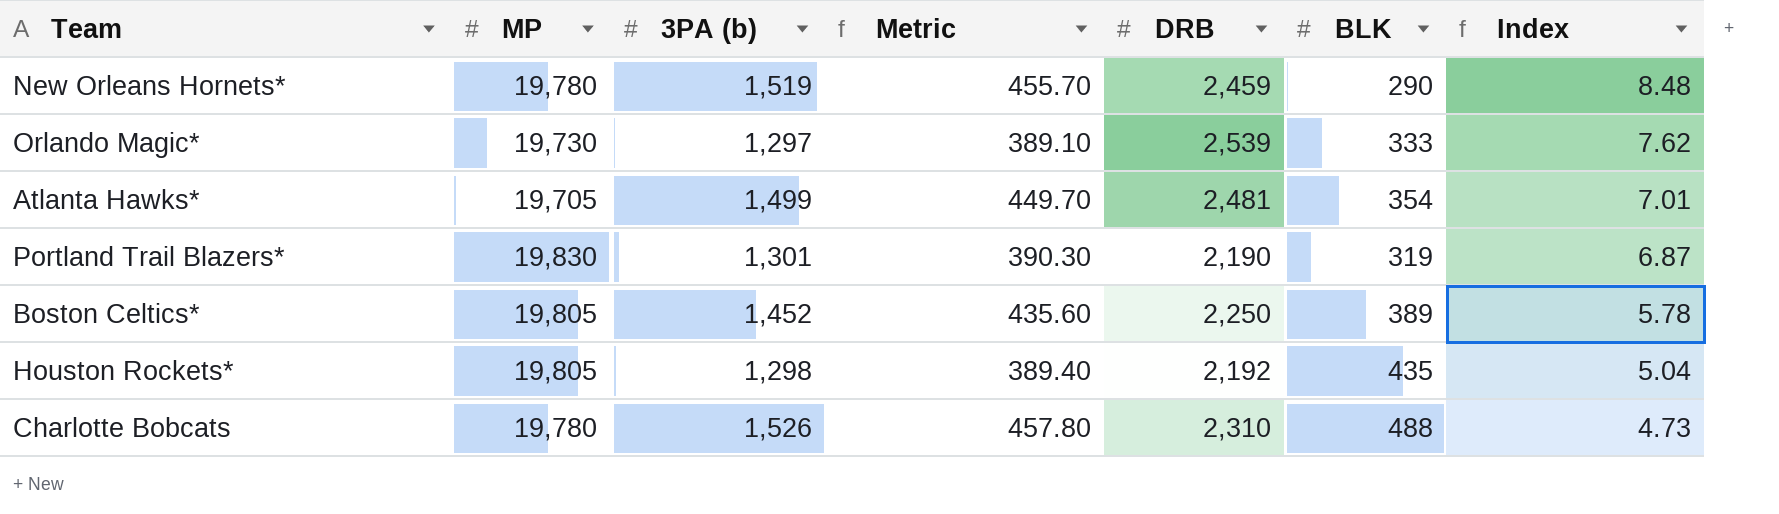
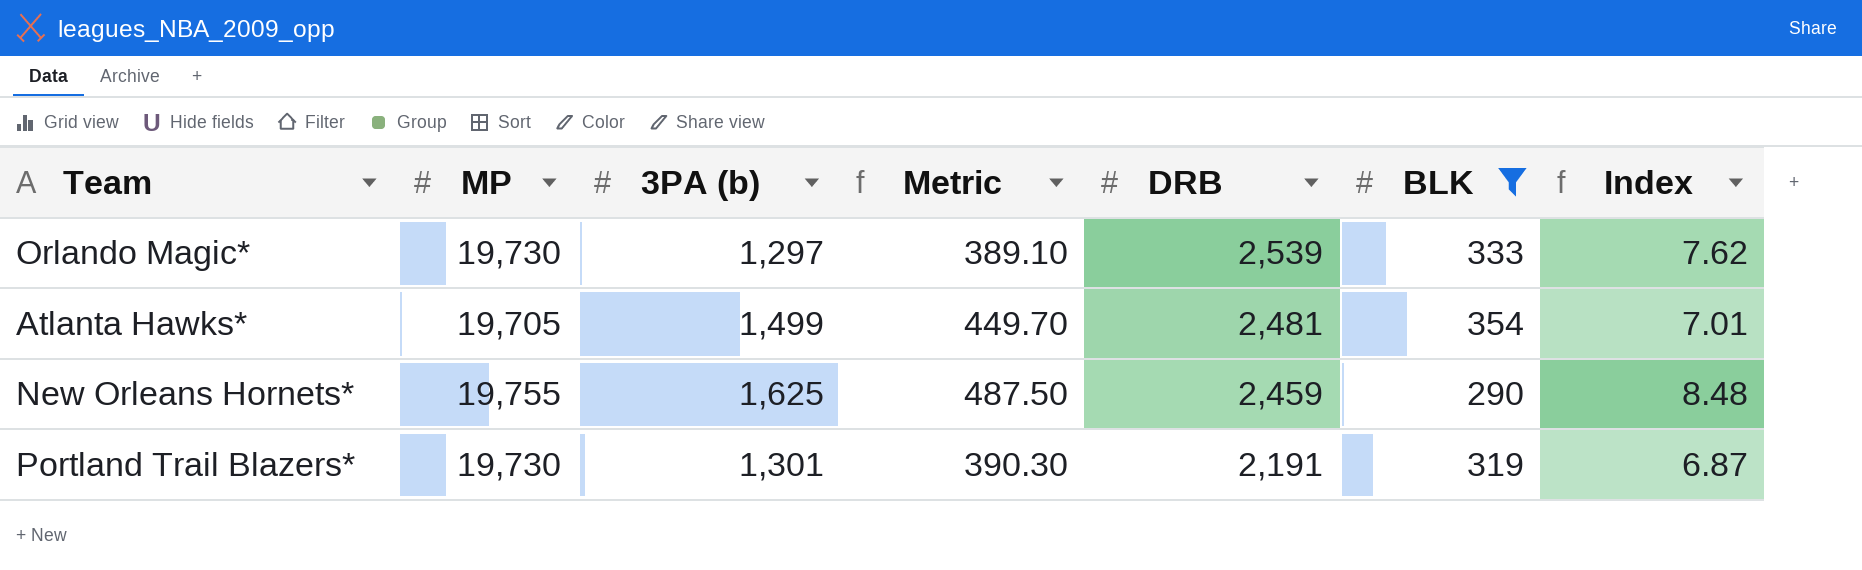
filter: none -> BLK <= 354
row order: Index descending -> DRB descending
New Orleans Hornets* | MP: 19,780 -> 19,755
New Orleans Hornets* | 3PA (b): 1,519 -> 1,625
New Orleans Hornets* | Metric: 455.70 -> 487.50
Portland Trail Blazers* | MP: 19,830 -> 19,730
Portland Trail Blazers* | DRB: 2,190 -> 2,191

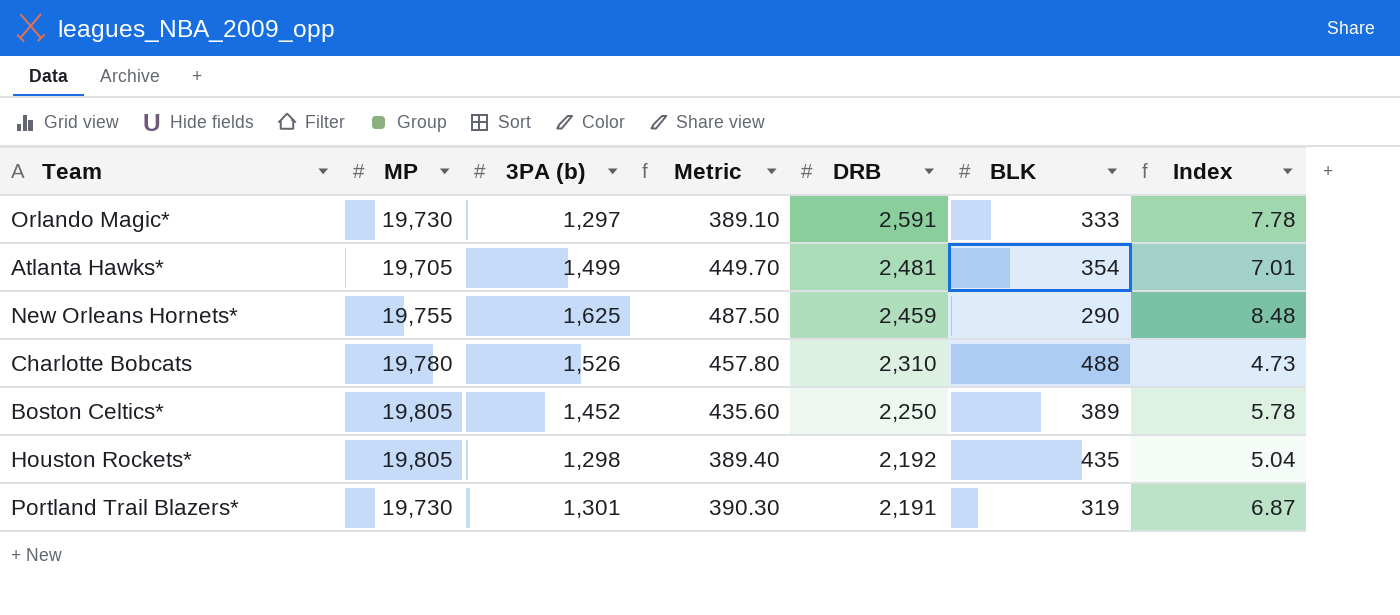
filter: BLK <= 354 -> none
Orlando Magic* | DRB: 2,539 -> 2,591
Orlando Magic* | Index: 7.62 -> 7.78

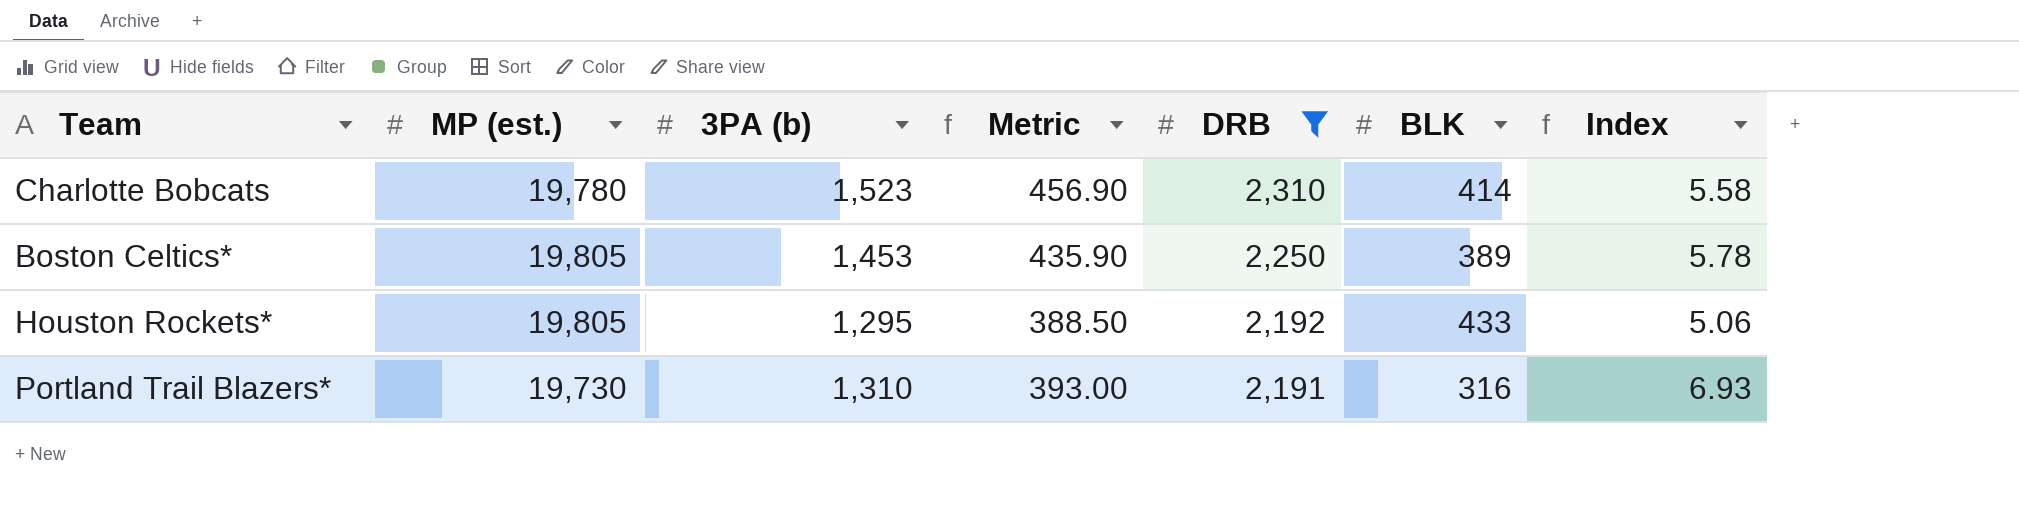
filter: none -> DRB <= 2,310
column name: MP -> MP (est.)
Charlotte Bobcats | 3PA (b): 1,526 -> 1,523
Charlotte Bobcats | Metric: 457.80 -> 456.90
Charlotte Bobcats | BLK: 488 -> 414
Charlotte Bobcats | Index: 4.73 -> 5.58
Boston Celtics* | 3PA (b): 1,452 -> 1,453
Boston Celtics* | Metric: 435.60 -> 435.90
Houston Rockets* | 3PA (b): 1,298 -> 1,295
Houston Rockets* | Metric: 389.40 -> 388.50
Houston Rockets* | BLK: 435 -> 433
Houston Rockets* | Index: 5.04 -> 5.06
Portland Trail Blazers* | 3PA (b): 1,301 -> 1,310
Portland Trail Blazers* | Metric: 390.30 -> 393.00
Portland Trail Blazers* | BLK: 319 -> 316
Portland Trail Blazers* | Index: 6.87 -> 6.93

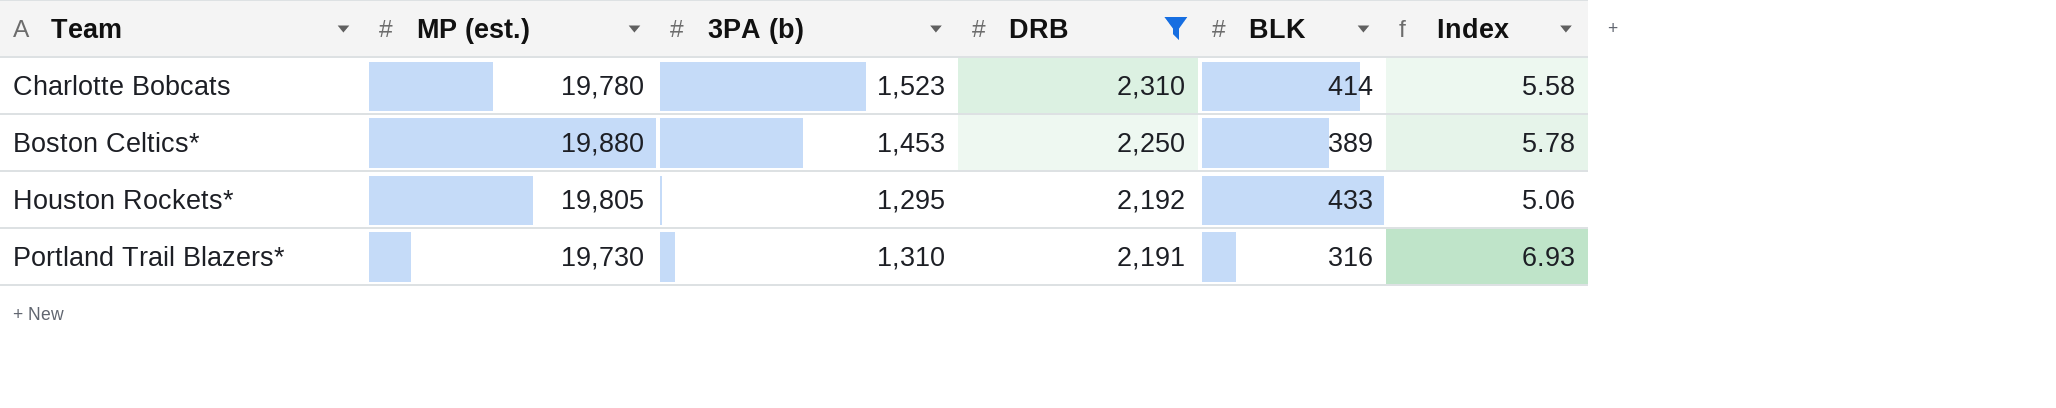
column Metric | formula: [3PA (b)] * 0.3 -> none
Boston Celtics* | MP (est.): 19,805 -> 19,880

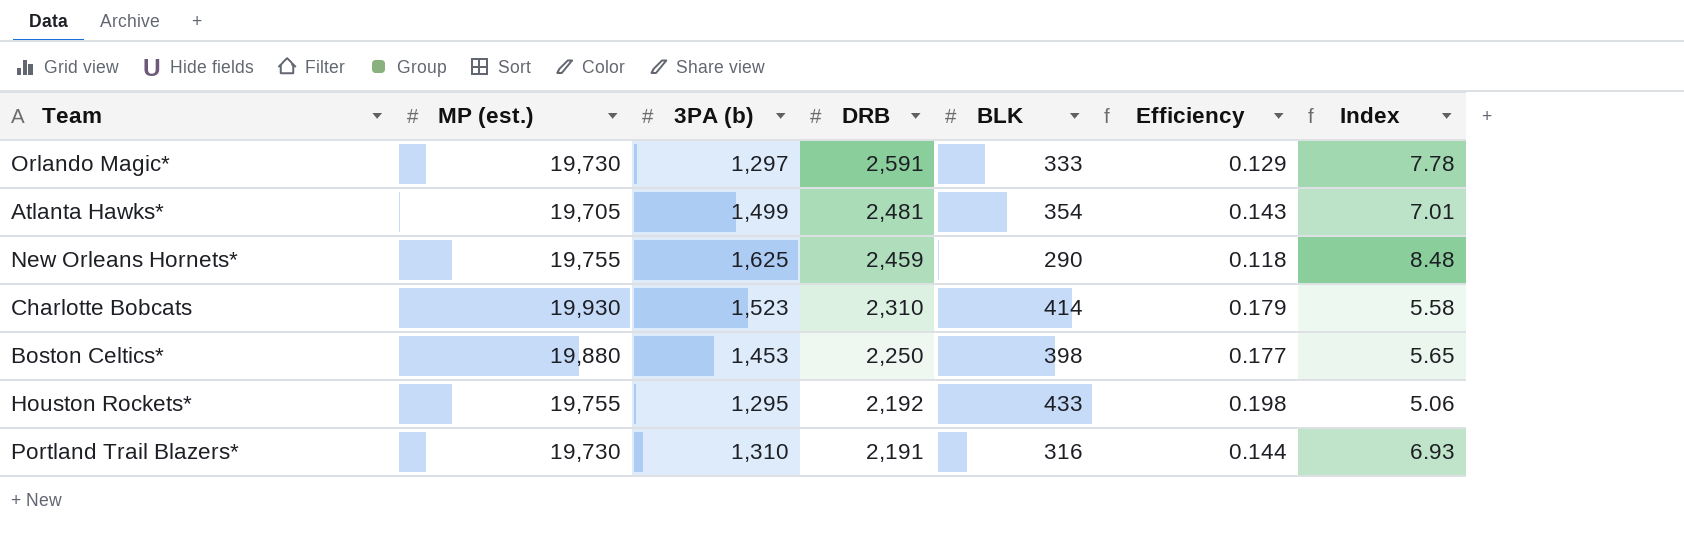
filter: DRB <= 2,310 -> none
column Efficiency | formula: none -> [BLK] / [DRB]
Charlotte Bobcats | MP (est.): 19,780 -> 19,930
Boston Celtics* | BLK: 389 -> 398
Boston Celtics* | Index: 5.78 -> 5.65
Houston Rockets* | MP (est.): 19,805 -> 19,755

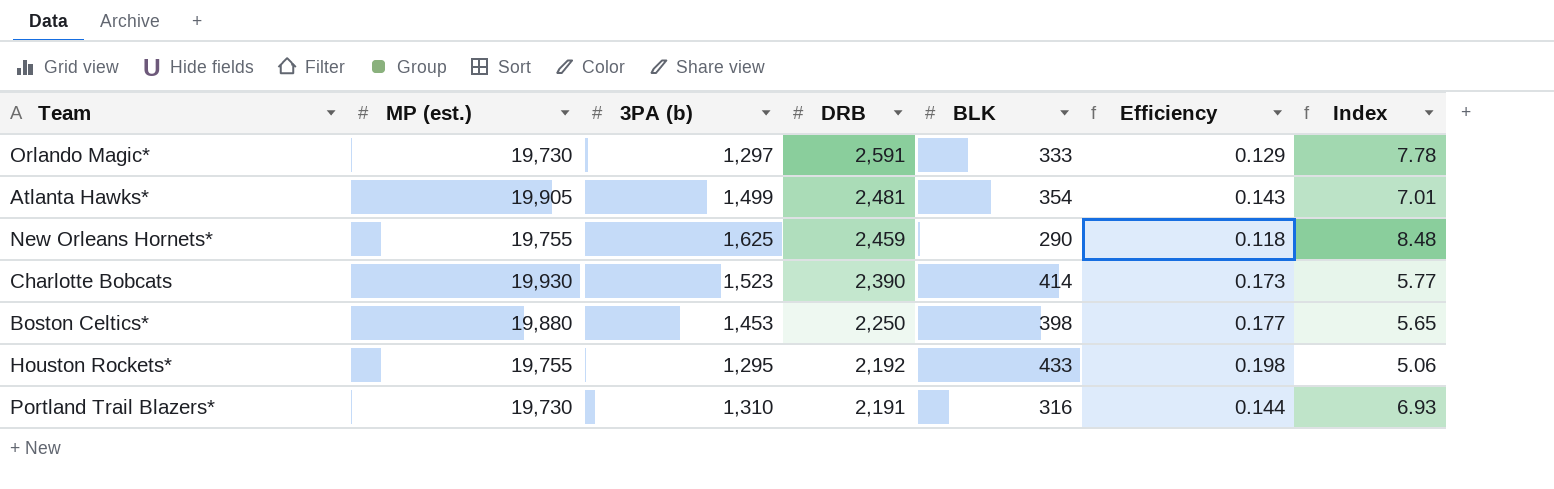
Atlanta Hawks* | MP (est.): 19,705 -> 19,905
Charlotte Bobcats | DRB: 2,310 -> 2,390
Charlotte Bobcats | Efficiency: 0.179 -> 0.173
Charlotte Bobcats | Index: 5.58 -> 5.77

